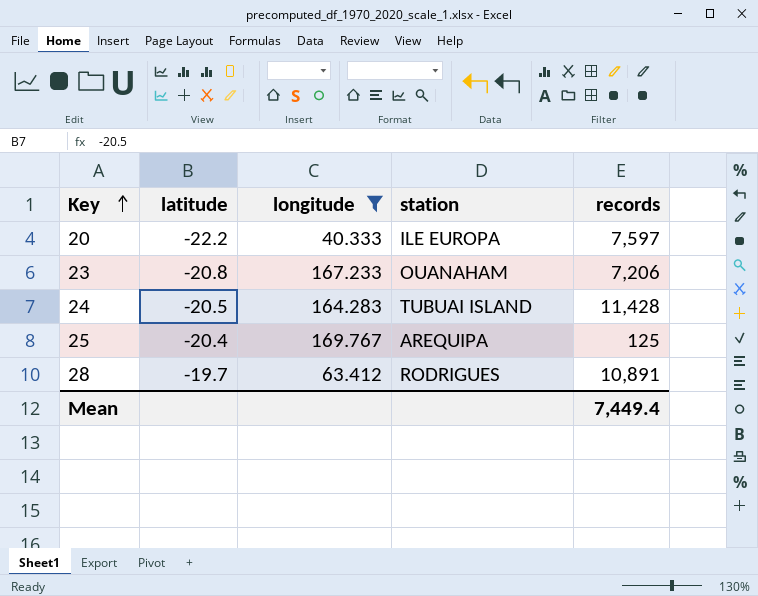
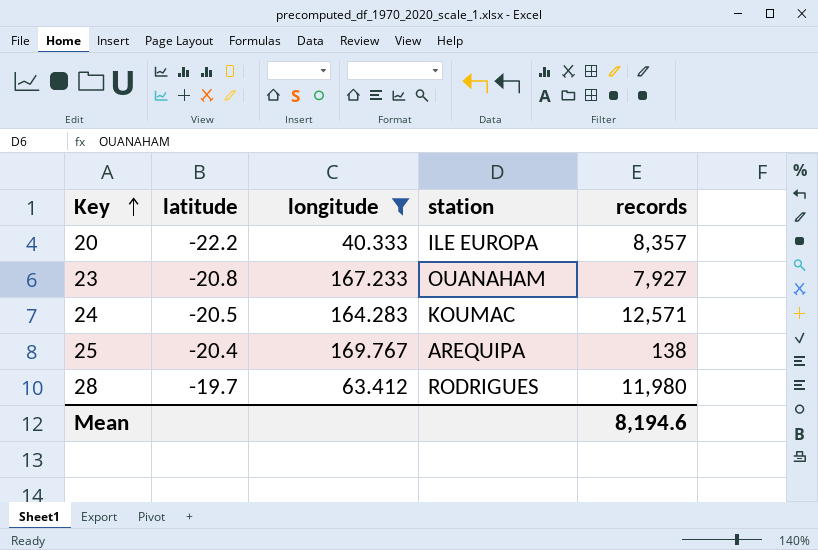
20 | records: 7,597 -> 8,357
23 | records: 7,206 -> 7,927
24 | station: TUBUAI ISLAND -> KOUMAC
24 | records: 11,428 -> 12,571
25 | records: 125 -> 138
28 | records: 10,891 -> 11,980
Mean | records: 7,449.4 -> 8,194.6

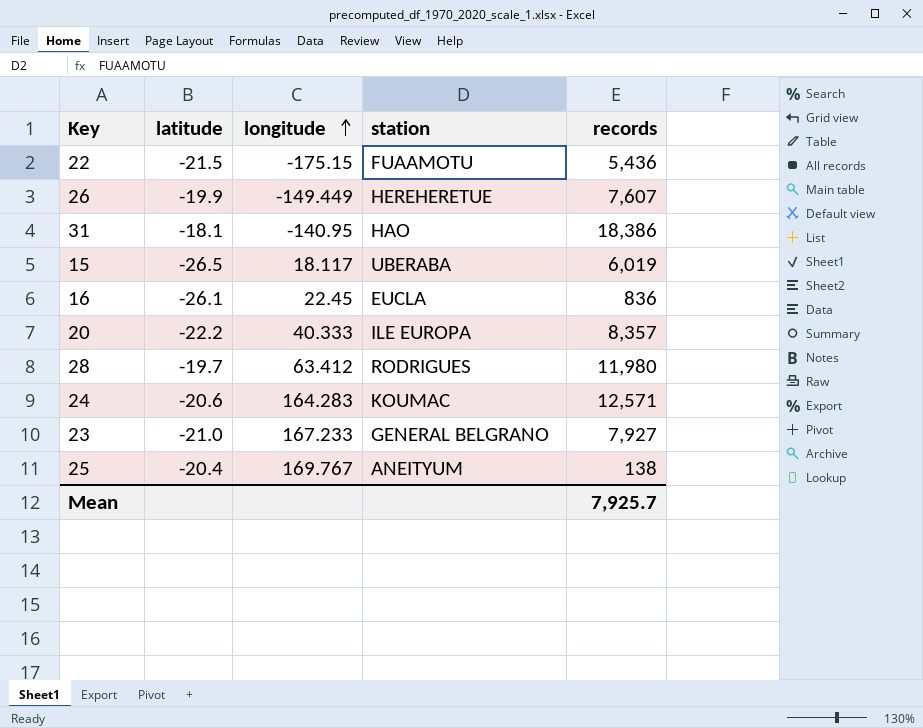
filter: longitude >= 40.333 -> none
row order: Key ascending -> longitude ascending
24 | latitude: -20.5 -> -20.6
23 | latitude: -20.8 -> -21.0
23 | station: OUANAHAM -> GENERAL BELGRANO
25 | station: AREQUIPA -> ANEITYUM
Mean | records: 8,194.6 -> 7,925.7

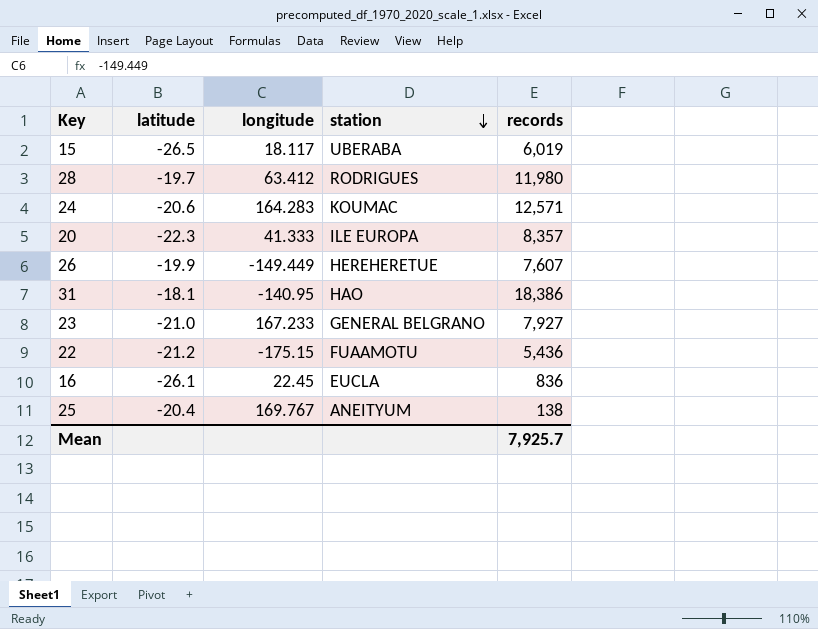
row order: longitude ascending -> station descending
20 | latitude: -22.2 -> -22.3
20 | longitude: 40.333 -> 41.333
22 | latitude: -21.5 -> -21.2

